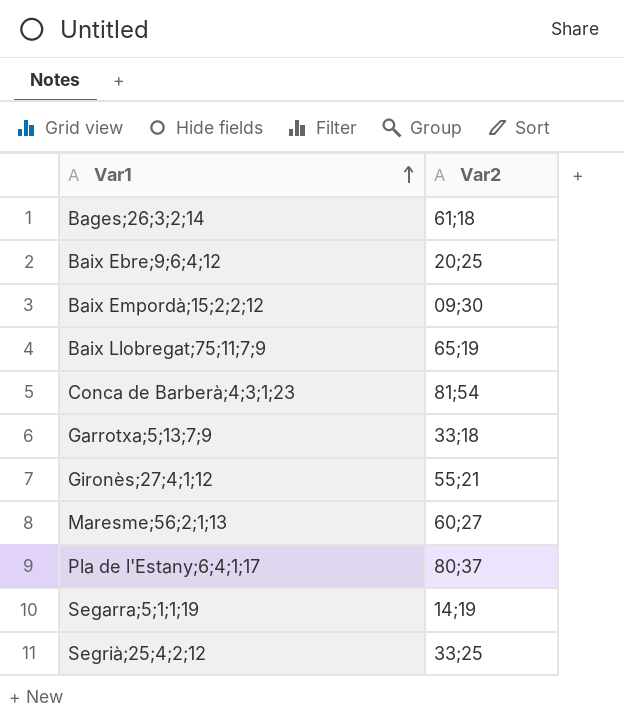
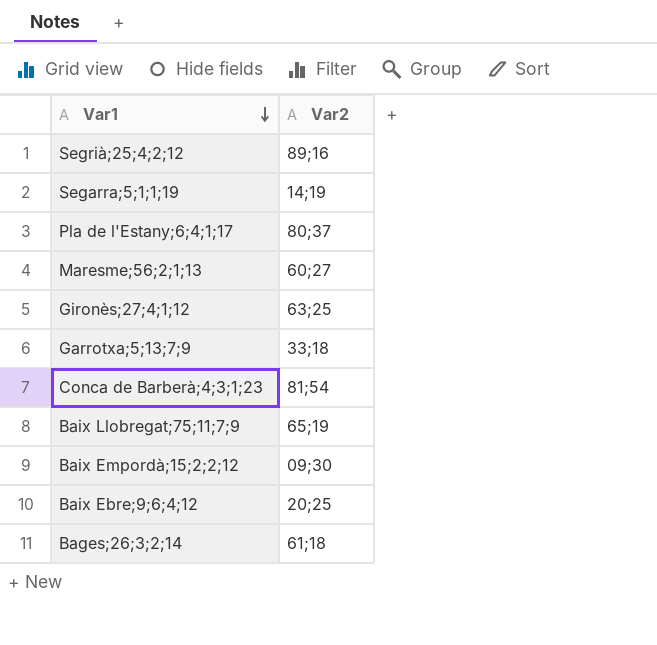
row order: Var1 ascending -> Var1 descending
Segrià;25;4;2;12 | Var2: 33;25 -> 89;16
Gironès;27;4;1;12 | Var2: 55;21 -> 63;25

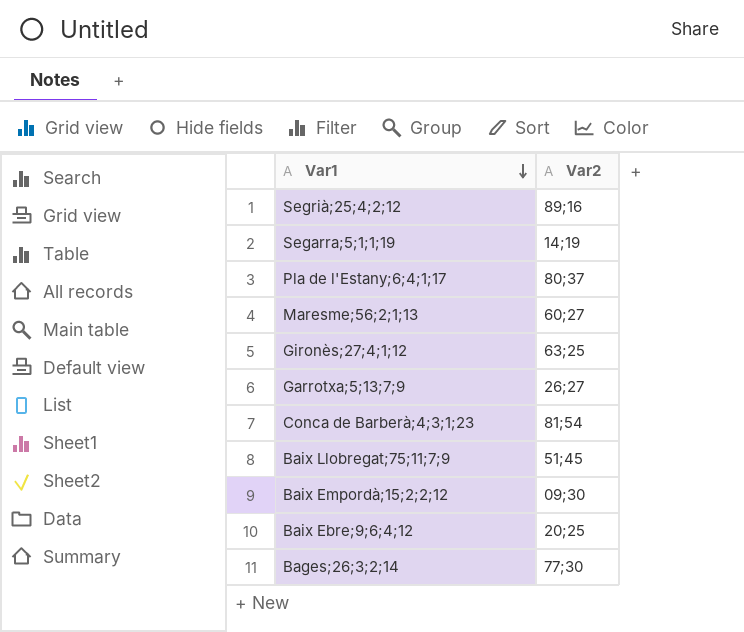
Garrotxa;5;13;7;9 | Var2: 33;18 -> 26;27
Baix Llobregat;75;11;7;9 | Var2: 65;19 -> 51;45
Bages;26;3;2;14 | Var2: 61;18 -> 77;30

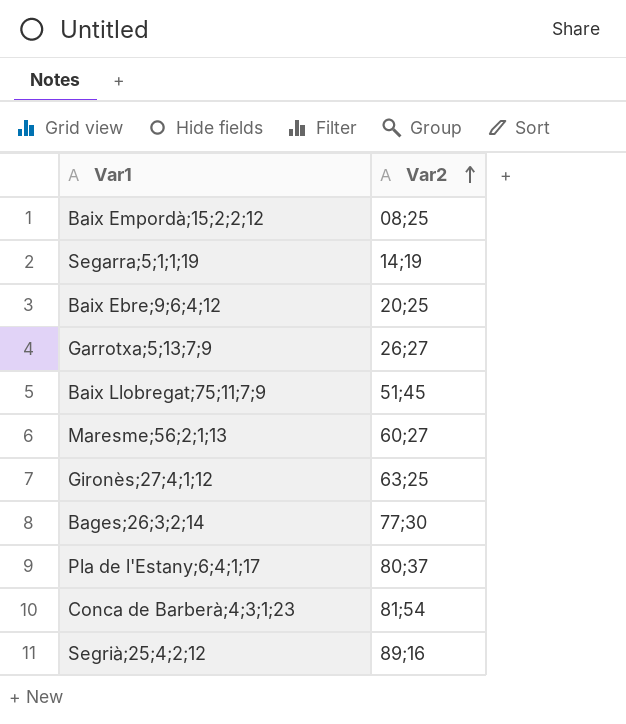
row order: Var1 descending -> Var2 ascending
Baix Empordà;15;2;2;12 | Var2: 09;30 -> 08;25

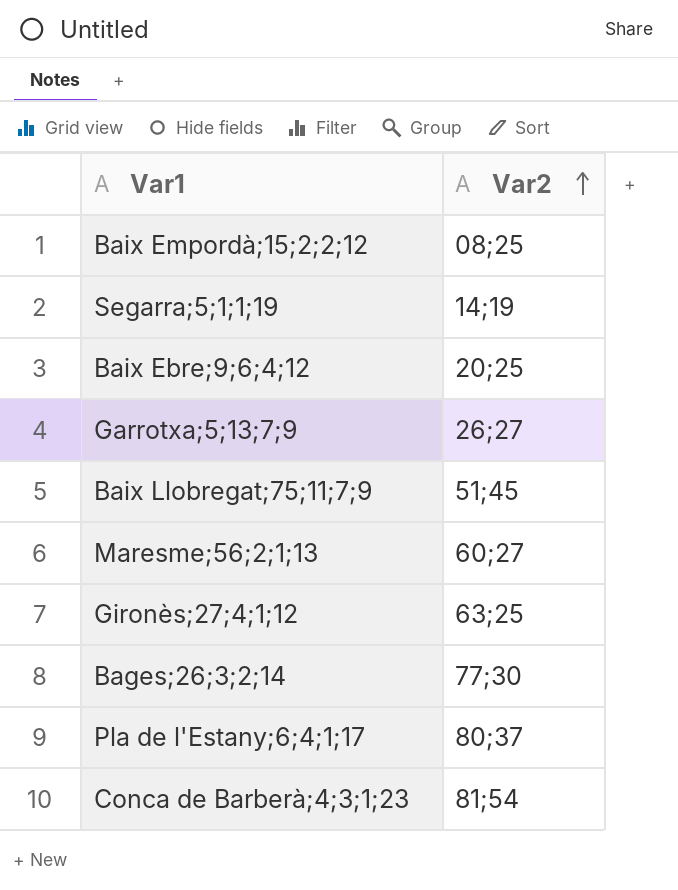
row Segrià;25;4;2;12: 89;16 -> none

